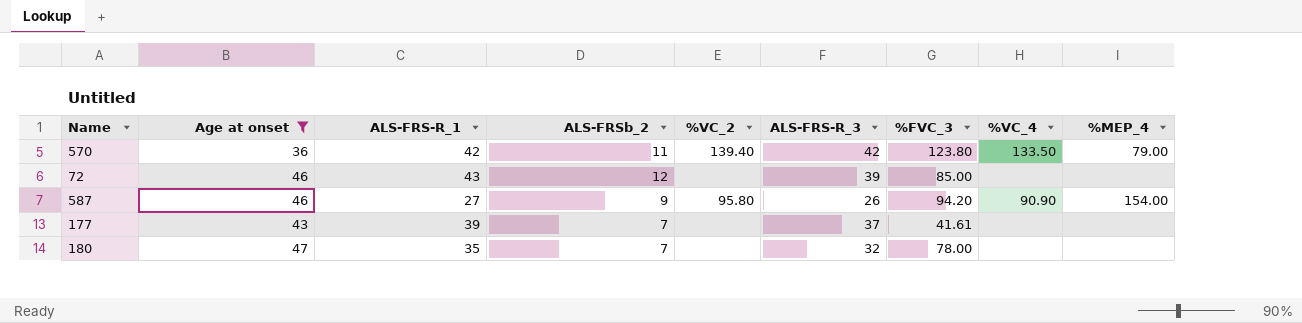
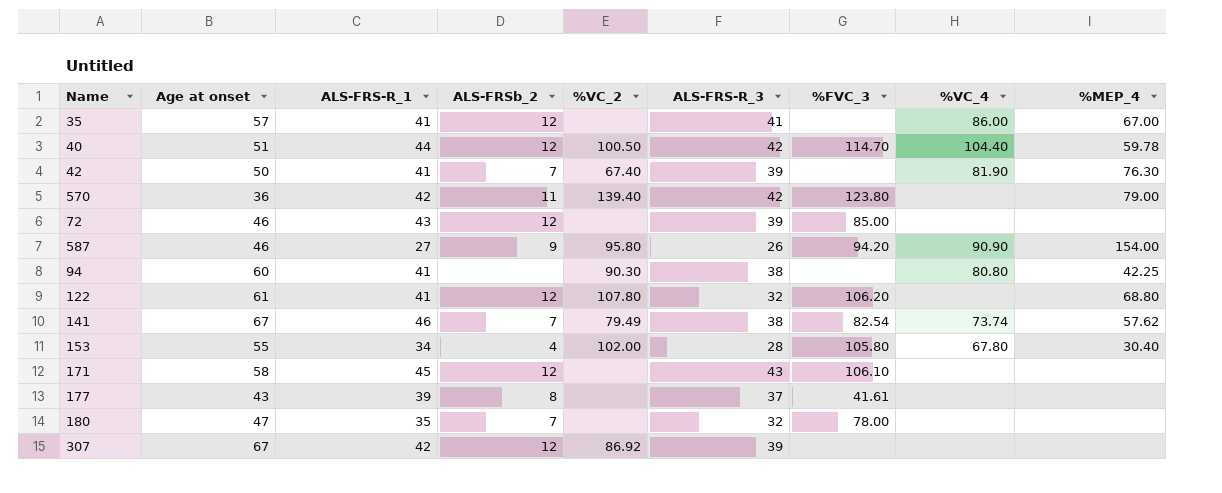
filter: Age at onset <= 47 -> none
570 | %VC_4: 133.50 -> none
177 | ALS-FRSb_2: 7 -> 8

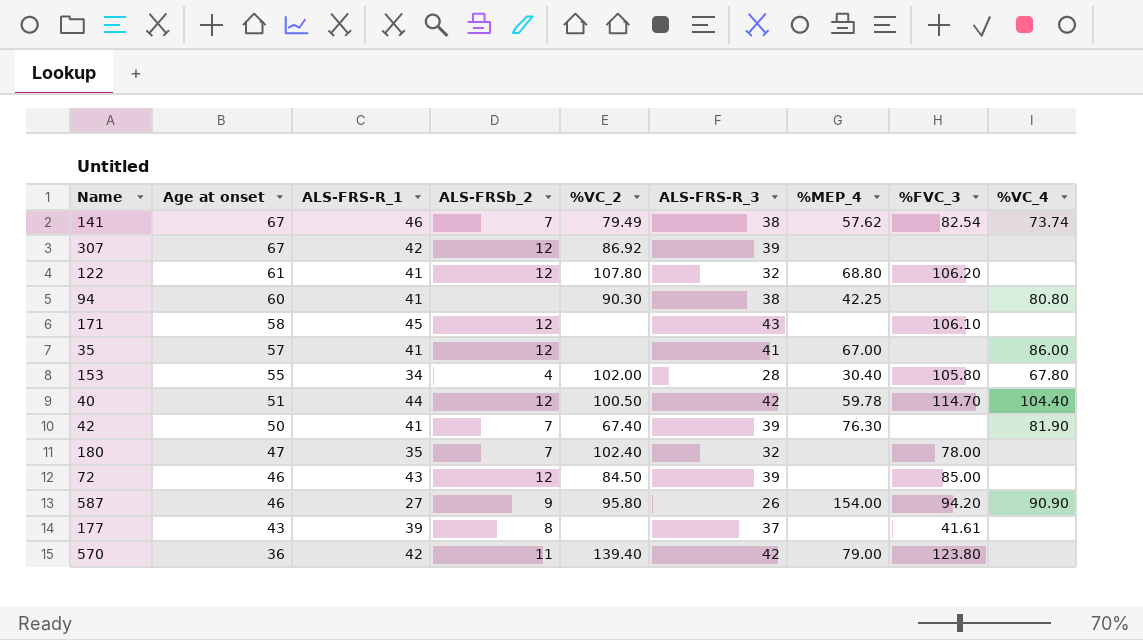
row order: none -> Age at onset descending
column %MEP_4 | position: 9 -> 7
180 | %VC_2: none -> 102.40
72 | %VC_2: none -> 84.50

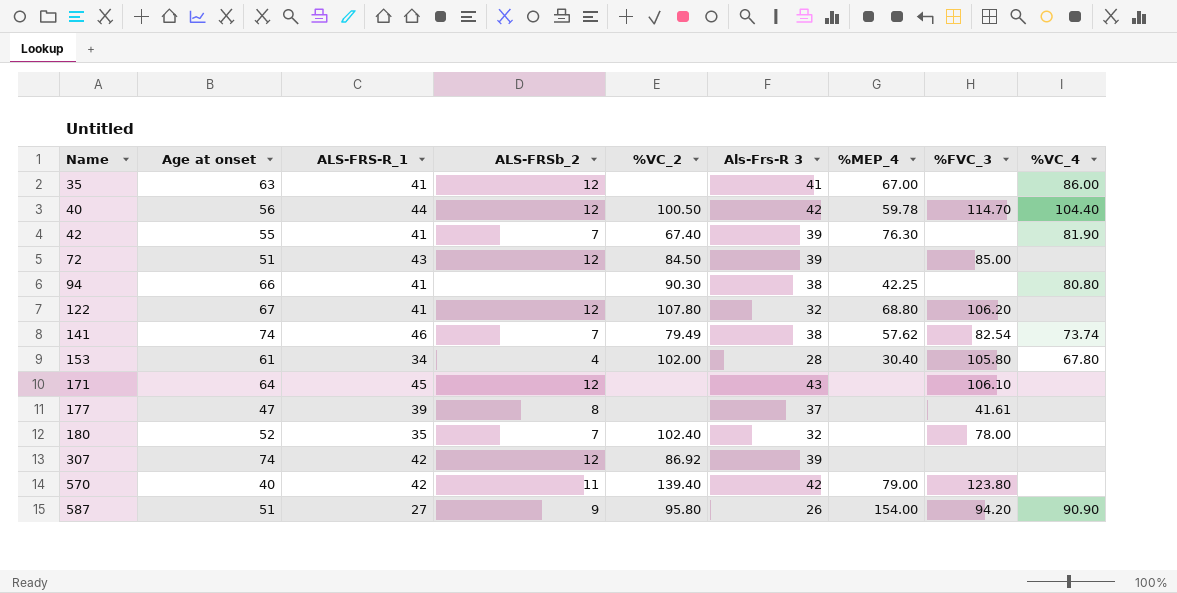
row order: Age at onset descending -> Name ascending
column name: ALS-FRS-R_3 -> Als-Frs-R 3
35 | Age at onset: 57 -> 63
40 | Age at onset: 51 -> 56
42 | Age at onset: 50 -> 55
72 | Age at onset: 46 -> 51
94 | Age at onset: 60 -> 66
122 | Age at onset: 61 -> 67
141 | Age at onset: 67 -> 74
153 | Age at onset: 55 -> 61
171 | Age at onset: 58 -> 64
177 | Age at onset: 43 -> 47
180 | Age at onset: 47 -> 52
307 | Age at onset: 67 -> 74
570 | Age at onset: 36 -> 40
587 | Age at onset: 46 -> 51

